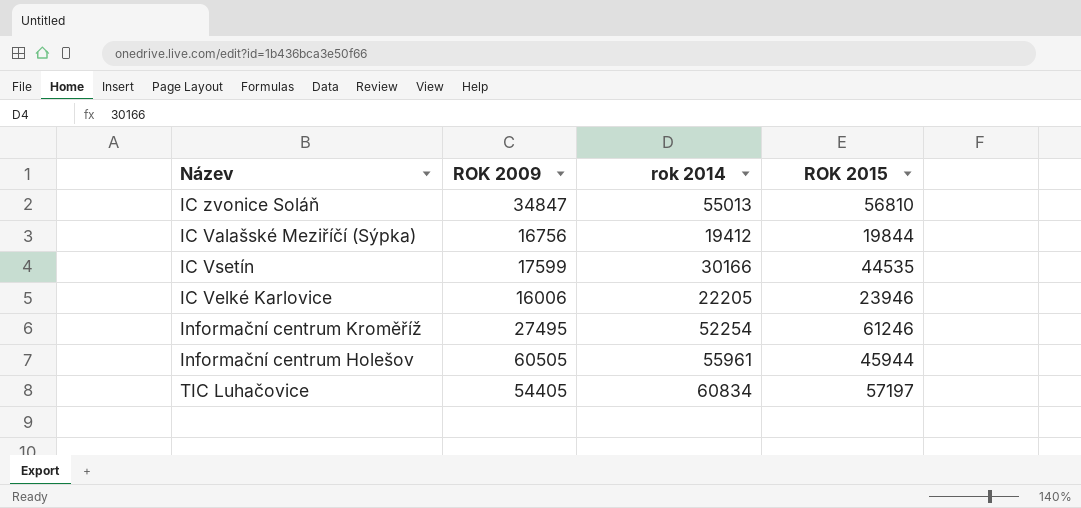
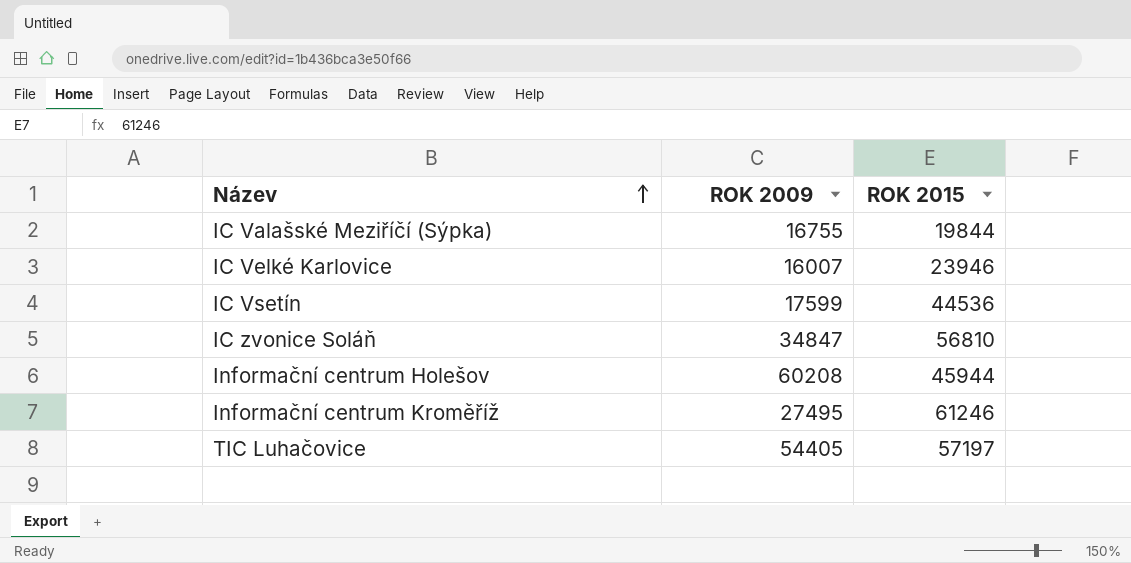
row order: none -> Název ascending
column rok 2014 | position: 3 -> none
IC Valašské Meziříčí (Sýpka) | ROK 2009: 16756 -> 16755
IC Velké Karlovice | ROK 2009: 16006 -> 16007
IC Vsetín | ROK 2015: 44535 -> 44536
Informační centrum Holešov | ROK 2009: 60505 -> 60208

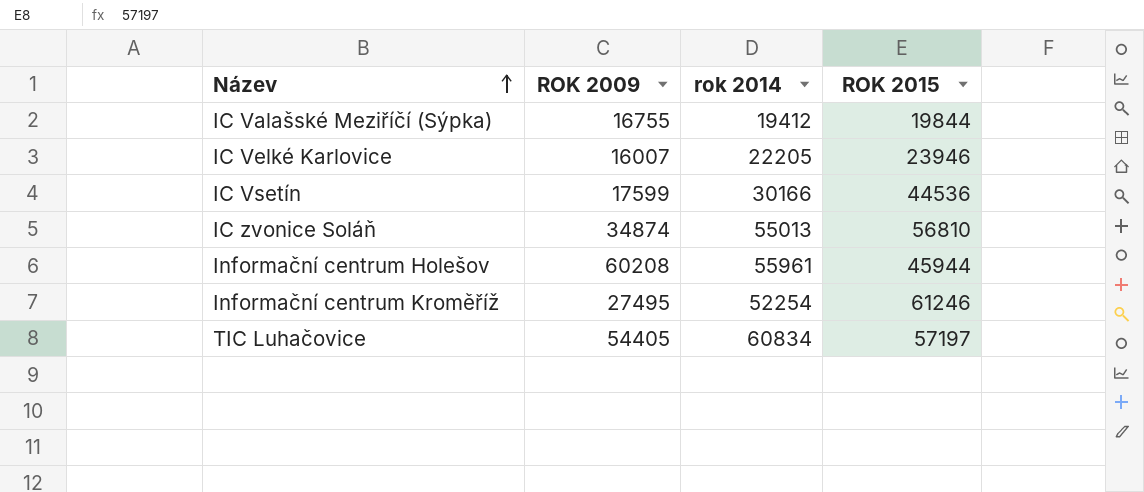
column rok 2014 | position: none -> 3
IC zvonice Soláň | ROK 2009: 34847 -> 34874

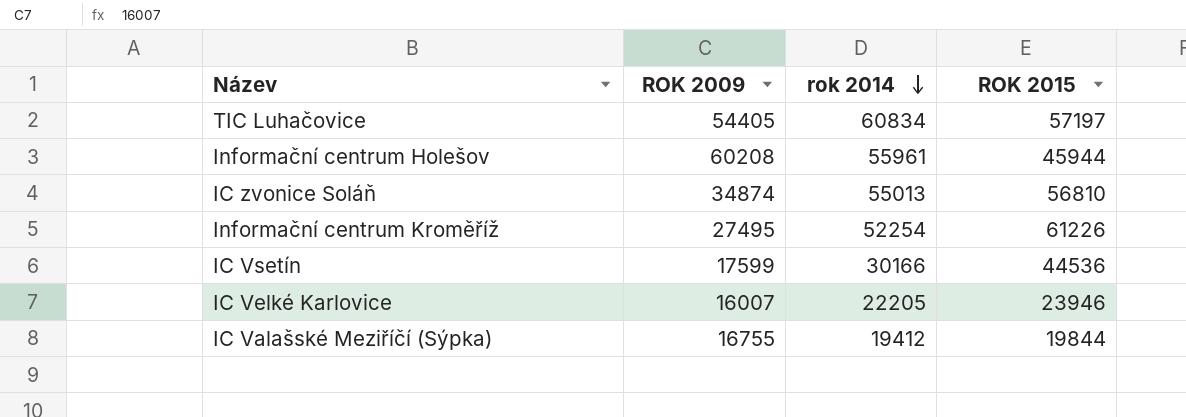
row order: Název ascending -> rok 2014 descending
Informační centrum Kroměříž | ROK 2015: 61246 -> 61226

